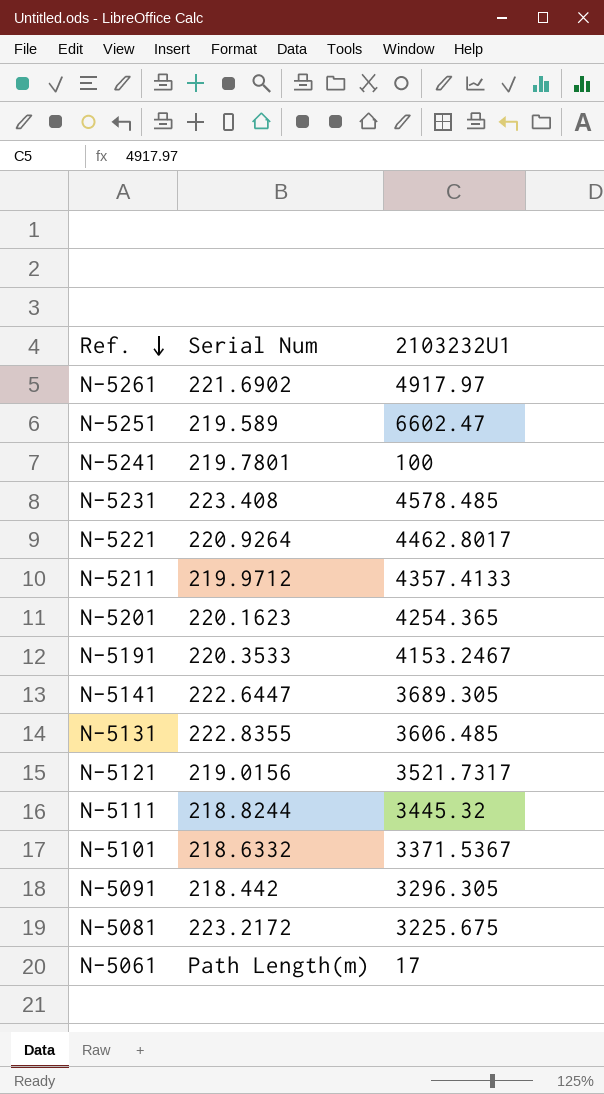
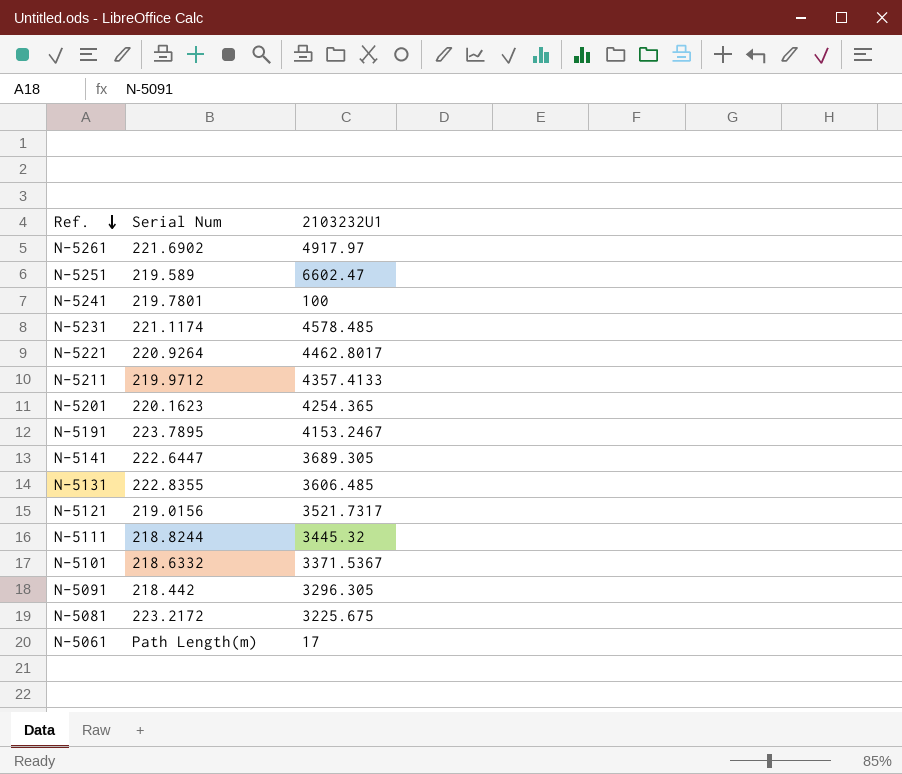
N-5231 | Serial Num: 223.408 -> 221.1174
N-5191 | Serial Num: 220.3533 -> 223.7895

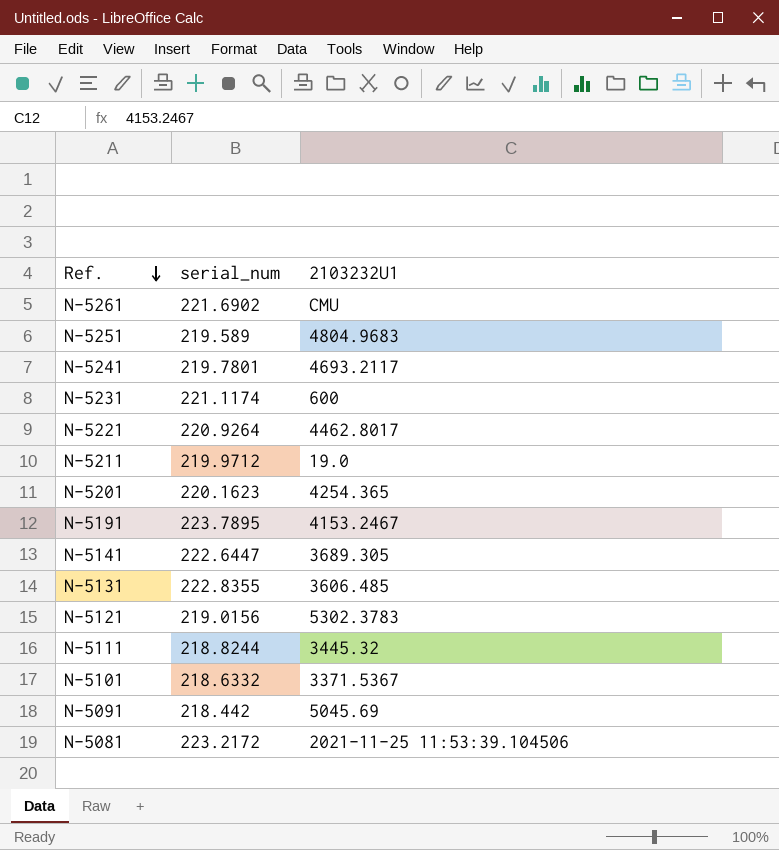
column name: Serial Num -> serial_num
row N-5061: Path Length(m) | 17 -> none
N-5261 | 2103232U1: 4917.97 -> CMU
N-5251 | 2103232U1: 6602.47 -> 4804.9683
N-5241 | 2103232U1: 100 -> 4693.2117
N-5231 | 2103232U1: 4578.485 -> 600
N-5211 | 2103232U1: 4357.4133 -> 19.0
N-5121 | 2103232U1: 3521.7317 -> 5302.3783
N-5091 | 2103232U1: 3296.305 -> 5045.69
N-5081 | 2103232U1: 3225.675 -> 2021-11-25 11:53:39.104506

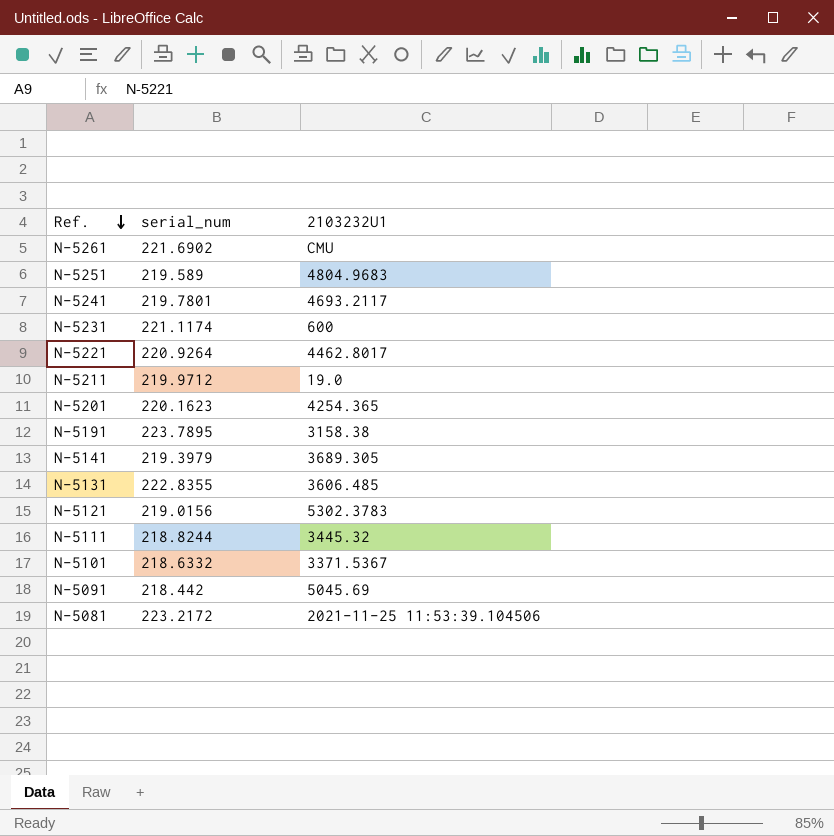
N-5191 | 2103232U1: 4153.2467 -> 3158.38
N-5141 | serial_num: 222.6447 -> 219.3979

